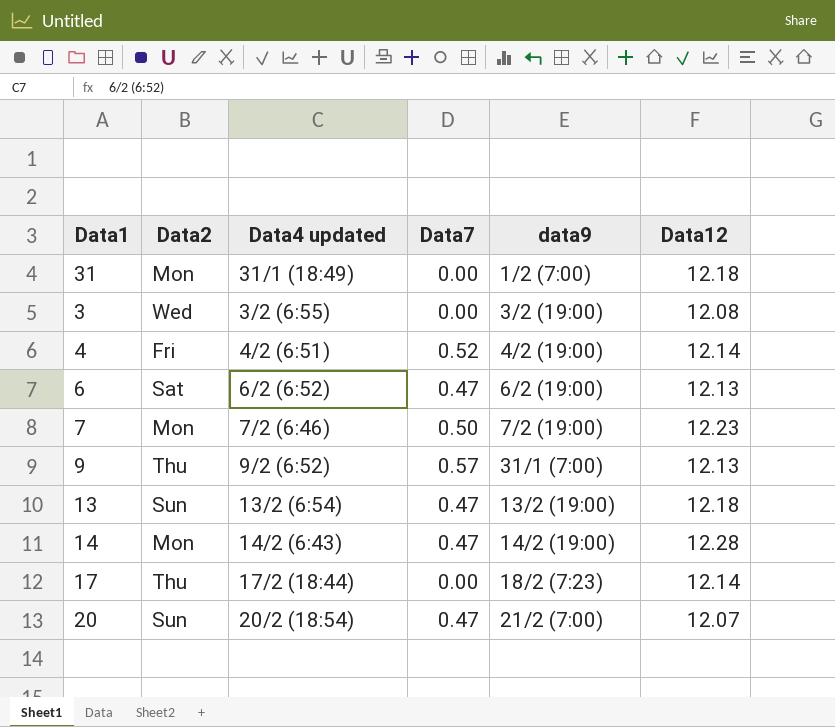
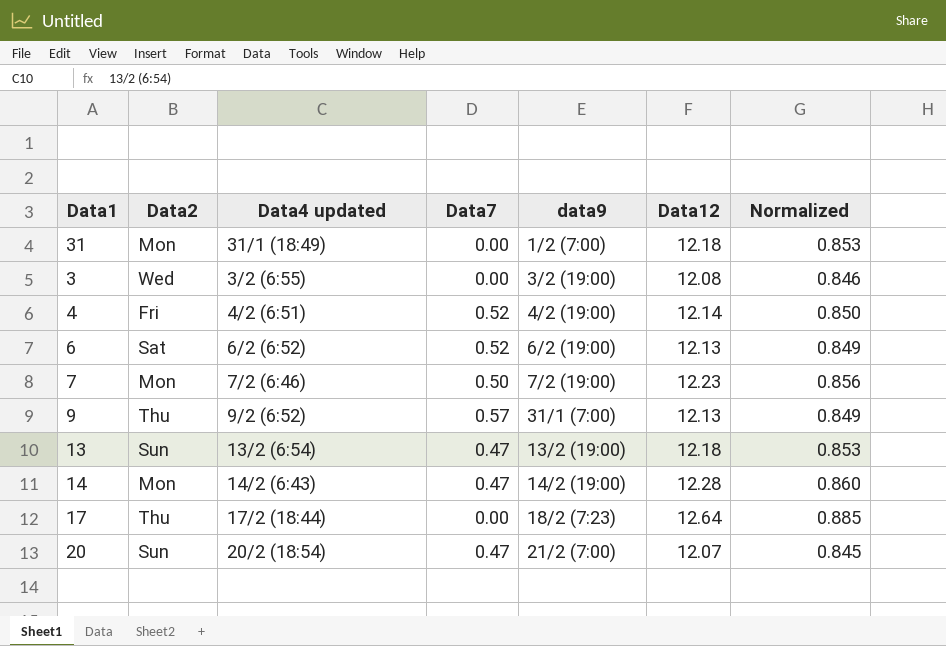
column Normalized | formula: none -> [Data12] * 0.07
6 | Data7: 0.47 -> 0.52
17 | Data12: 12.14 -> 12.64

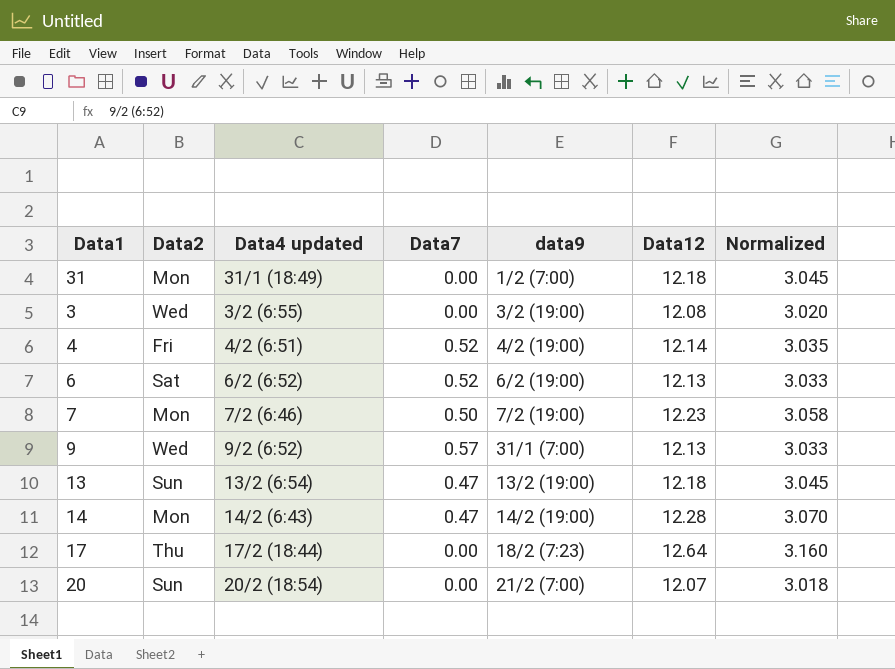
column Normalized | formula: [Data12] * 0.07 -> [Data12] * 0.25
9 | Data2: Thu -> Wed
20 | Data7: 0.47 -> 0.00

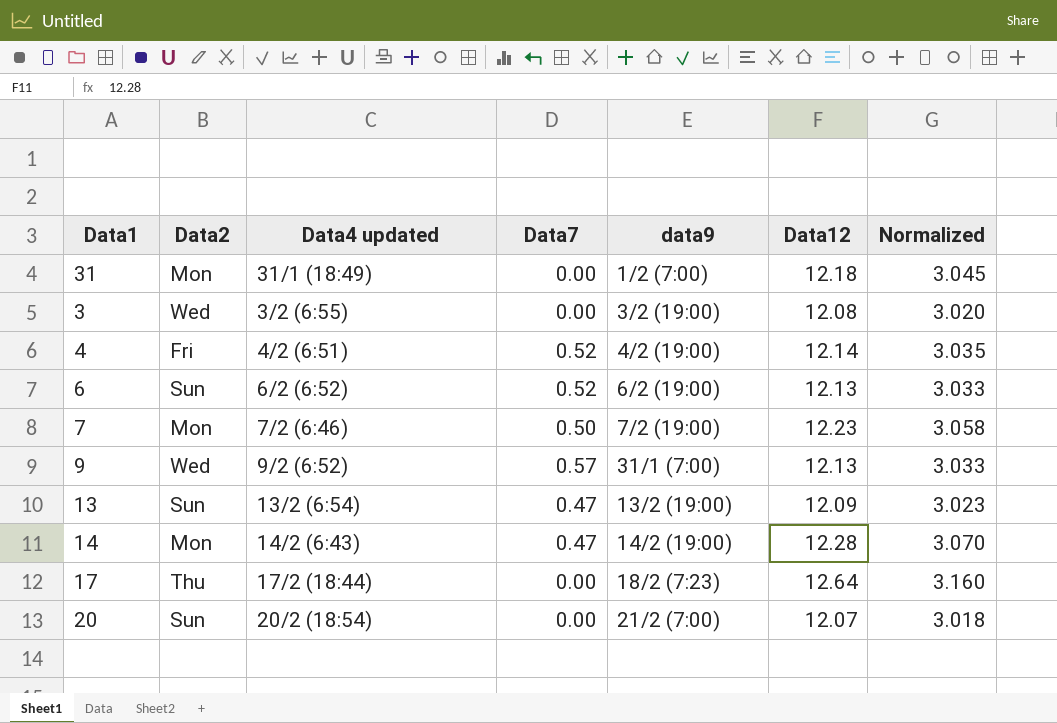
6 | Data2: Sat -> Sun
13 | Data12: 12.18 -> 12.09
13 | Normalized: 3.045 -> 3.023

